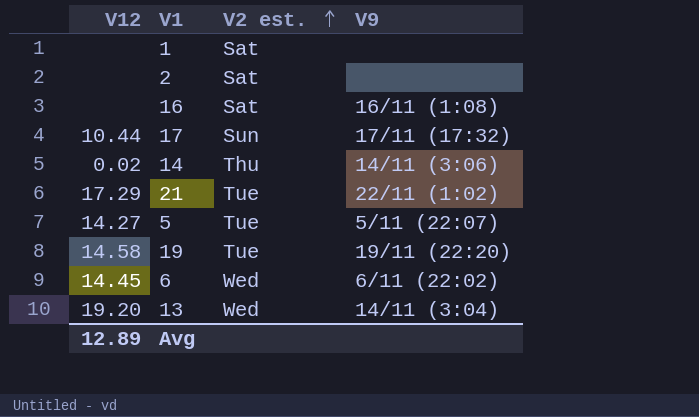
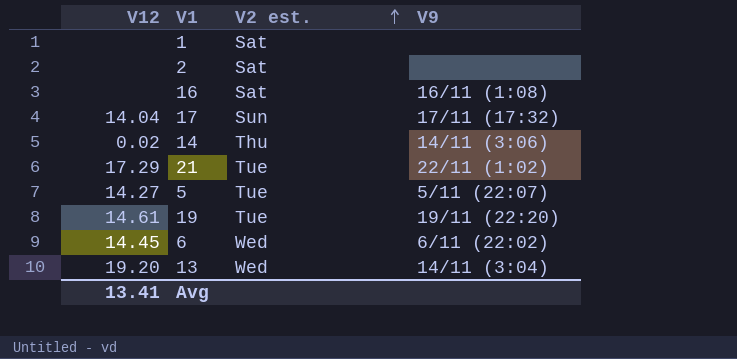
17 | V12: 10.44 -> 14.04
19 | V12: 14.58 -> 14.61
Avg | V12: 12.89 -> 13.41

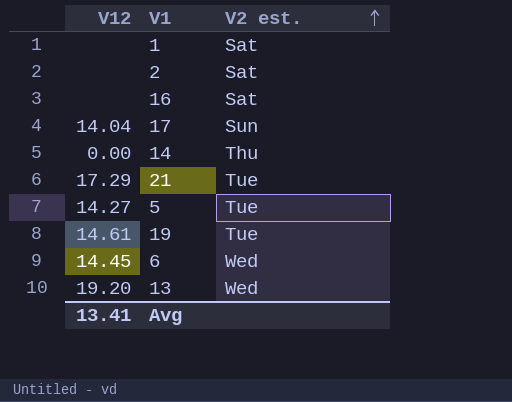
column V9 | position: 4 -> none
14 | V12: 0.02 -> 0.00

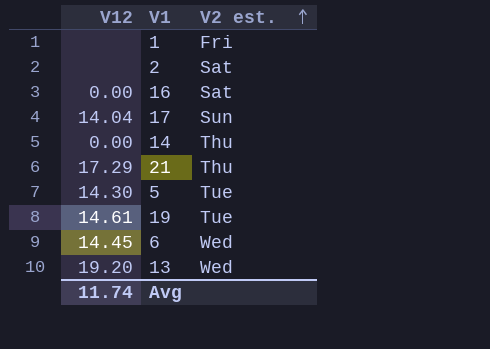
1 | V2 est.: Sat -> Fri
16 | V12: none -> 0.00
21 | V2 est.: Tue -> Thu
5 | V12: 14.27 -> 14.30
Avg | V12: 13.41 -> 11.74

